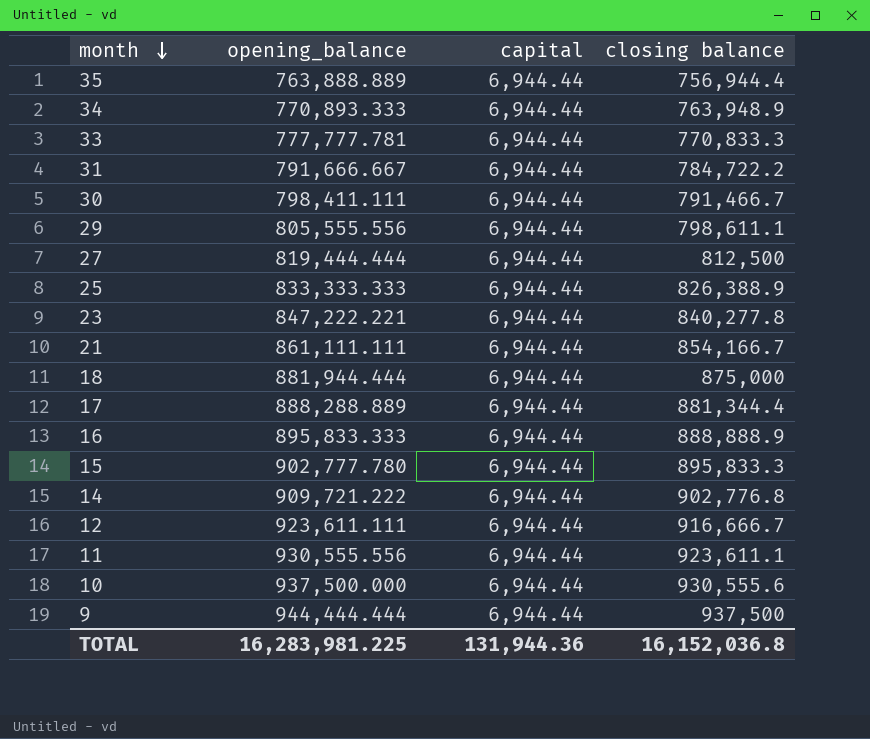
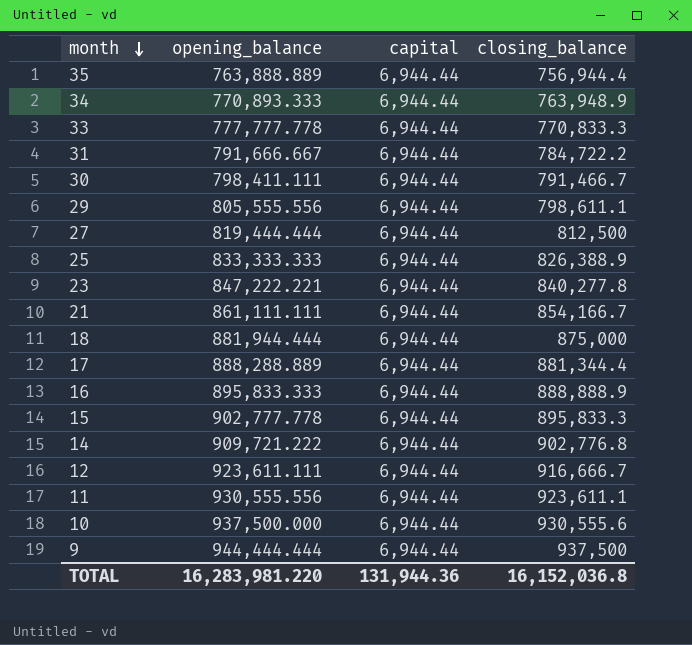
column name: closing balance -> closing_balance
33 | opening_balance: 777,777.781 -> 777,777.778
15 | opening_balance: 902,777.780 -> 902,777.778
TOTAL | opening_balance: 16,283,981.225 -> 16,283,981.220

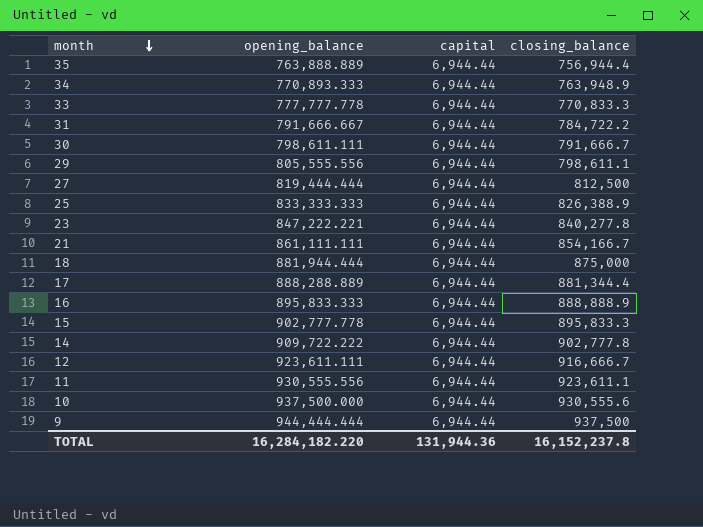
30 | opening_balance: 798,411.111 -> 798,611.111
30 | closing_balance: 791,466.7 -> 791,666.7
14 | opening_balance: 909,721.222 -> 909,722.222
14 | closing_balance: 902,776.8 -> 902,777.8
TOTAL | opening_balance: 16,283,981.220 -> 16,284,182.220
TOTAL | closing_balance: 16,152,036.8 -> 16,152,237.8

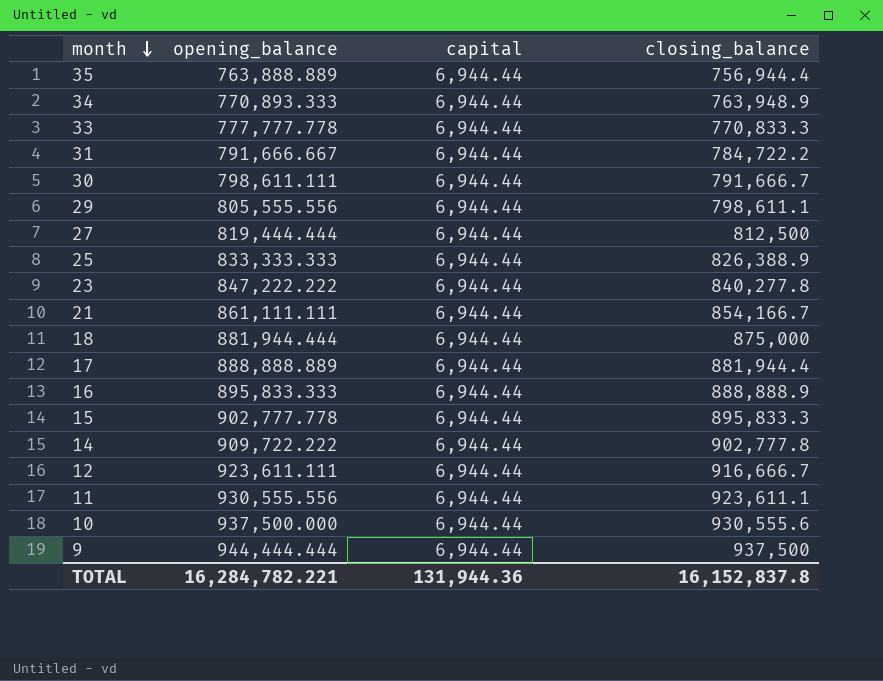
23 | opening_balance: 847,222.221 -> 847,222.222
17 | opening_balance: 888,288.889 -> 888,888.889
17 | closing_balance: 881,344.4 -> 881,944.4
TOTAL | opening_balance: 16,284,182.220 -> 16,284,782.221
TOTAL | closing_balance: 16,152,237.8 -> 16,152,837.8

